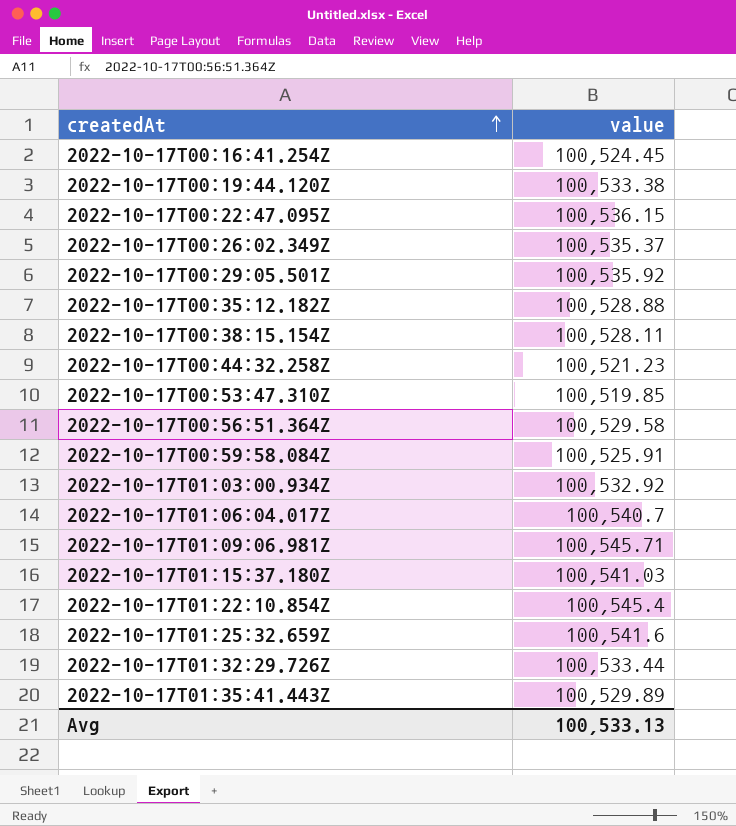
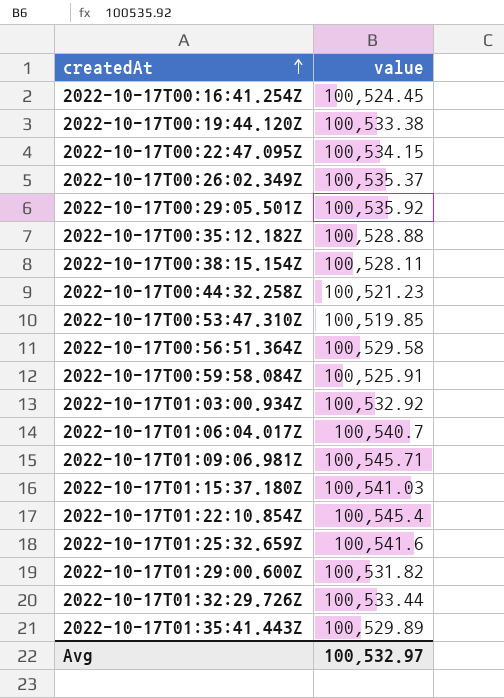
2022-10-17T00:22:47.095Z | value: 100,536.15 -> 100,534.15
row 2022-10-17T01:29:00.600Z: none -> 100,531.82
Avg | value: 100,533.13 -> 100,532.97

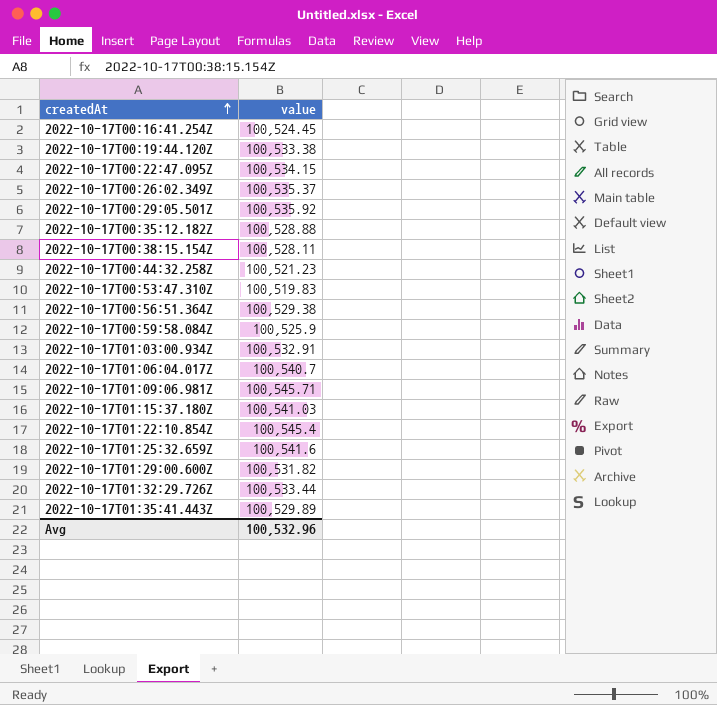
2022-10-17T00:53:47.310Z | value: 100,519.85 -> 100,519.83
2022-10-17T00:56:51.364Z | value: 100,529.58 -> 100,529.38
2022-10-17T00:59:58.084Z | value: 100,525.91 -> 100,525.9
2022-10-17T01:03:00.934Z | value: 100,532.92 -> 100,532.91
Avg | value: 100,532.97 -> 100,532.96

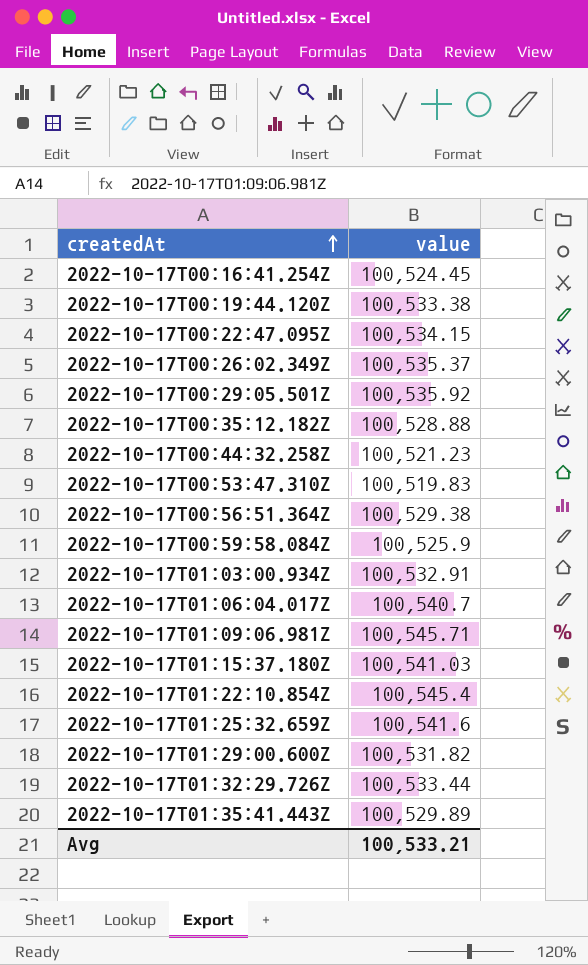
row 2022-10-17T00:38:15.154Z: 100,528.11 -> none
Avg | value: 100,532.96 -> 100,533.21

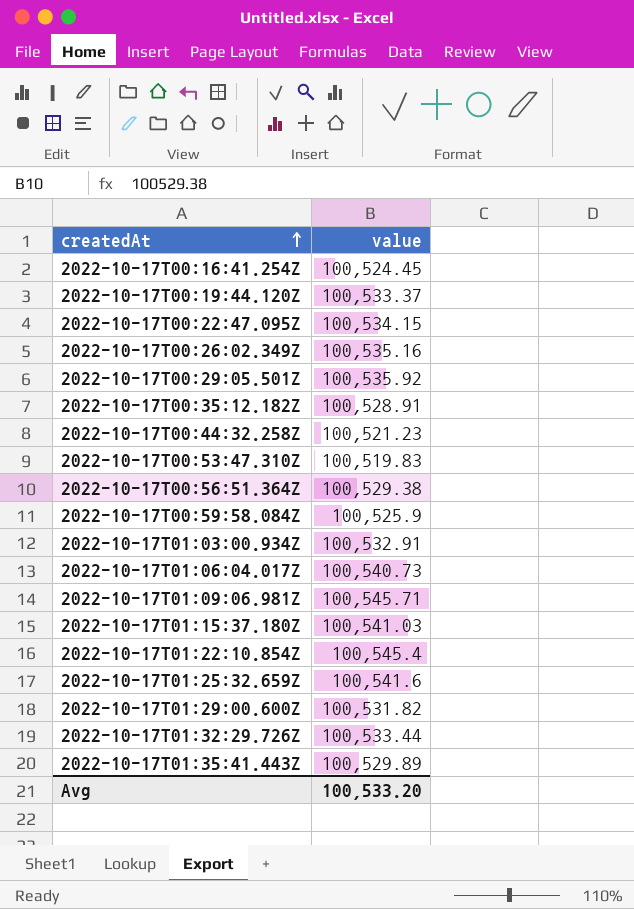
2022-10-17T00:19:44.120Z | value: 100,533.38 -> 100,533.37
2022-10-17T00:26:02.349Z | value: 100,535.37 -> 100,535.16
2022-10-17T00:35:12.182Z | value: 100,528.88 -> 100,528.91
2022-10-17T01:06:04.017Z | value: 100,540.7 -> 100,540.73
Avg | value: 100,533.21 -> 100,533.20

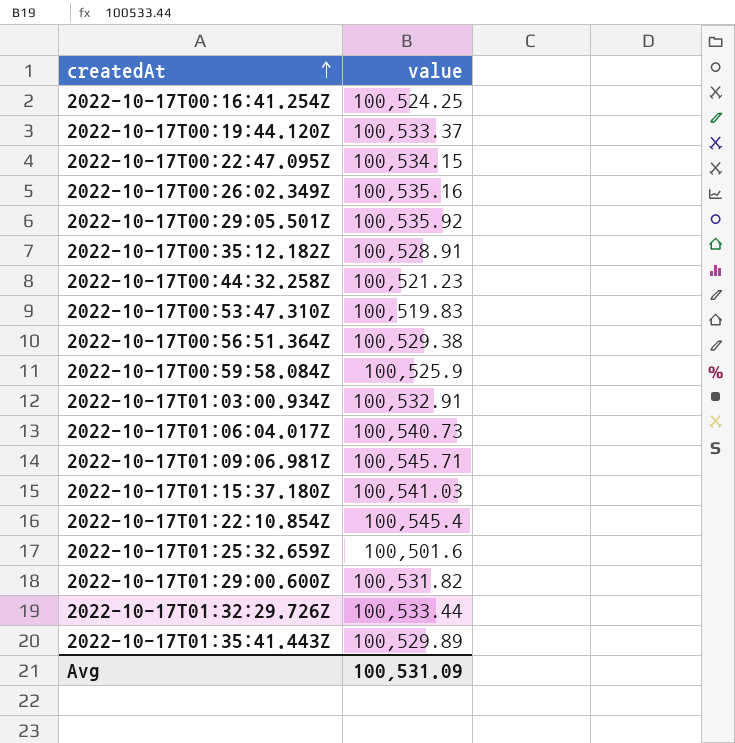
2022-10-17T00:16:41.254Z | value: 100,524.45 -> 100,524.25
2022-10-17T01:25:32.659Z | value: 100,541.6 -> 100,501.6
Avg | value: 100,533.20 -> 100,531.09

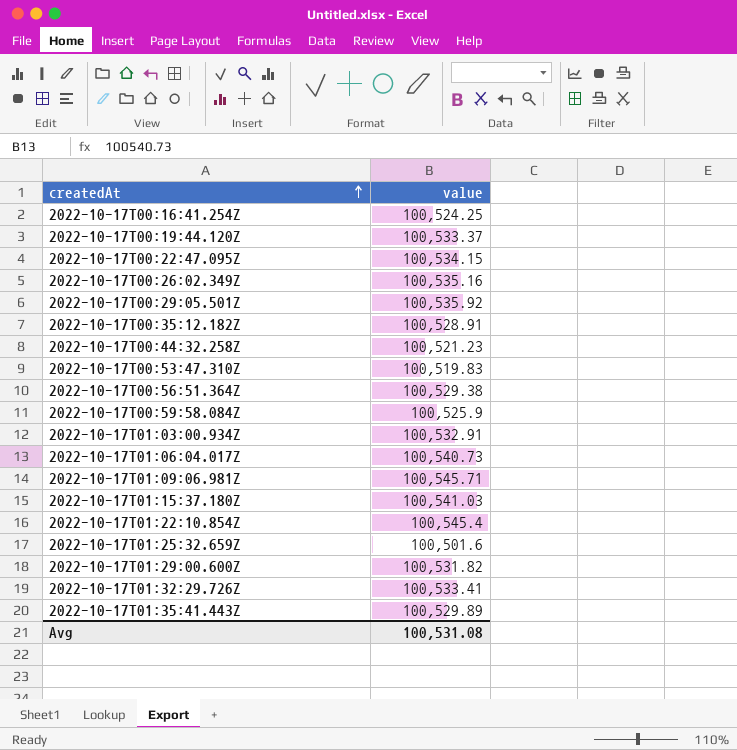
2022-10-17T01:32:29.726Z | value: 100,533.44 -> 100,533.41
Avg | value: 100,531.09 -> 100,531.08

